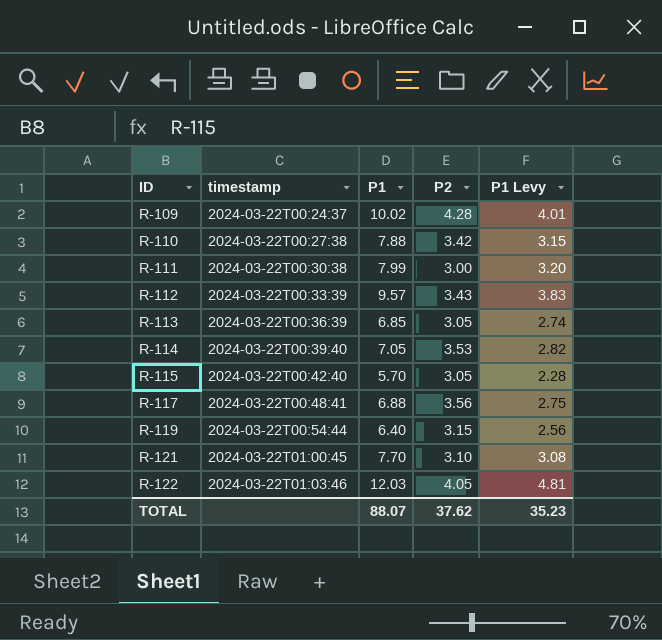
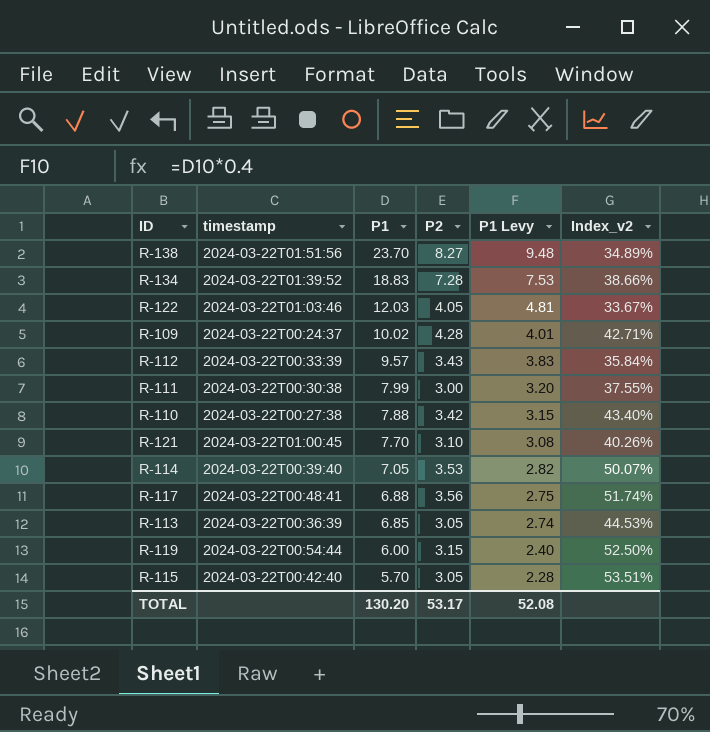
row order: ID ascending -> P1 descending
column Index_v2 | formula: none -> [P2] / [P1]
row R-138: none -> 2024-03-22T01:51:56 | 23.70 | 8.27 | 9.48 | 34.89%
row R-134: none -> 2024-03-22T01:39:52 | 18.83 | 7.28 | 7.53 | 38.66%
R-119 | P1: 6.40 -> 6.00
R-119 | P1 Levy: 2.56 -> 2.40
TOTAL | P1: 88.07 -> 130.20
TOTAL | P2: 37.62 -> 53.17
TOTAL | P1 Levy: 35.23 -> 52.08

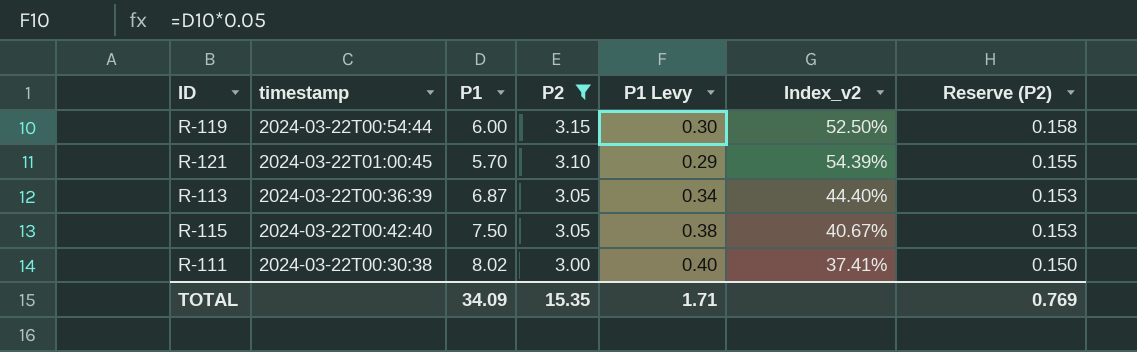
filter: none -> P2 <= 3.15
row order: P1 descending -> P2 descending
column P1 Levy | formula: [P1] * 0.4 -> [P1] * 0.05
column Reserve (P2) | formula: none -> [P2] * 0.05
R-121 | P1: 7.70 -> 5.70
R-121 | Index_v2: 40.26% -> 54.39%
R-113 | P1: 6.85 -> 6.87
R-113 | Index_v2: 44.53% -> 44.40%
R-115 | P1: 5.70 -> 7.50
R-115 | Index_v2: 53.51% -> 40.67%
R-111 | P1: 7.99 -> 8.02
R-111 | Index_v2: 37.55% -> 37.41%
TOTAL | P1: 130.20 -> 34.09
TOTAL | P2: 53.17 -> 15.35
TOTAL | P1 Levy: 52.08 -> 1.71

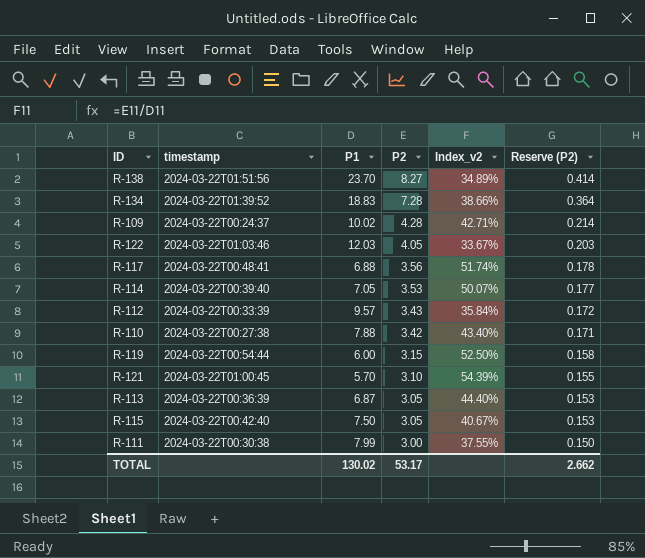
filter: P2 <= 3.15 -> none
column P1 Levy | formula: [P1] * 0.05 -> none
R-111 | P1: 8.02 -> 7.99
R-111 | Index_v2: 37.41% -> 37.55%
TOTAL | P1: 34.09 -> 130.02
TOTAL | P2: 15.35 -> 53.17
TOTAL | Reserve (P2): 0.769 -> 2.662

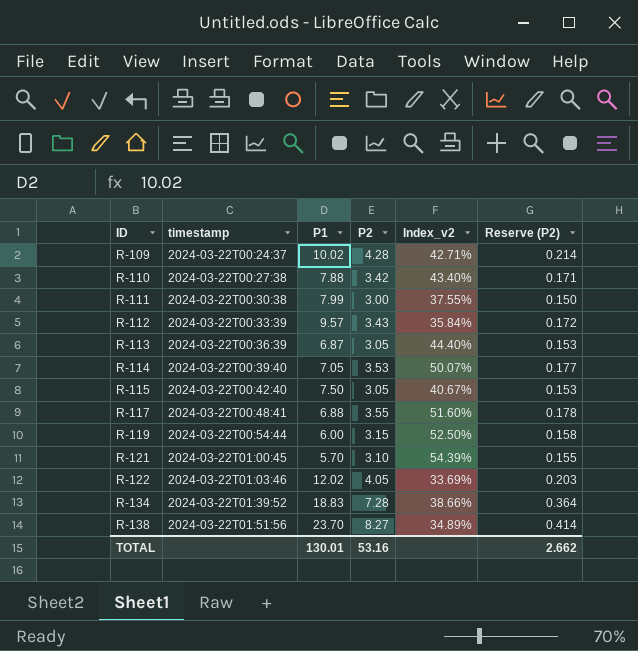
row order: P2 descending -> ID ascending
R-117 | P2: 3.56 -> 3.55
R-117 | Index_v2: 51.74% -> 51.60%
R-122 | P1: 12.03 -> 12.02
R-122 | Index_v2: 33.67% -> 33.69%
TOTAL | P1: 130.02 -> 130.01
TOTAL | P2: 53.17 -> 53.16

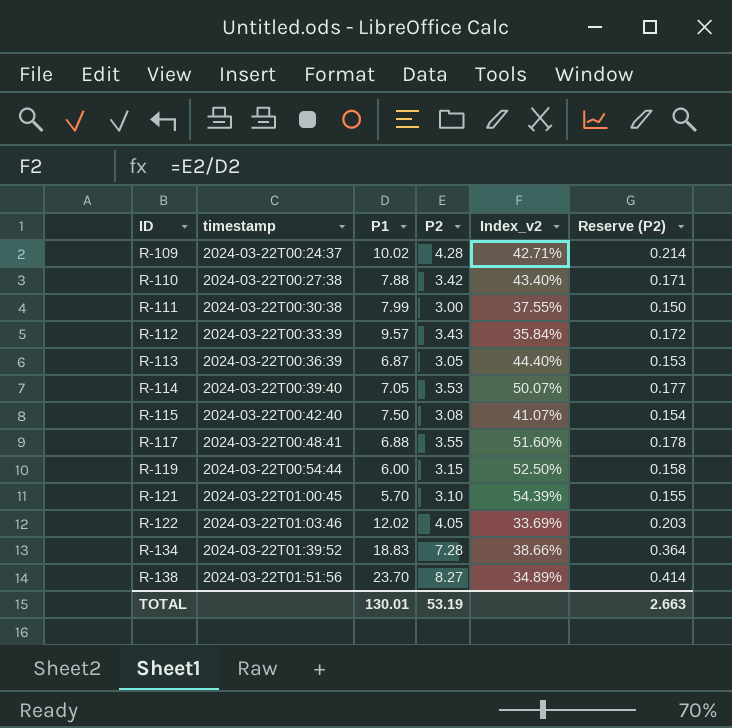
R-115 | P2: 3.05 -> 3.08
R-115 | Index_v2: 40.67% -> 41.07%
R-115 | Reserve (P2): 0.153 -> 0.154
TOTAL | P2: 53.16 -> 53.19
TOTAL | Reserve (P2): 2.662 -> 2.663

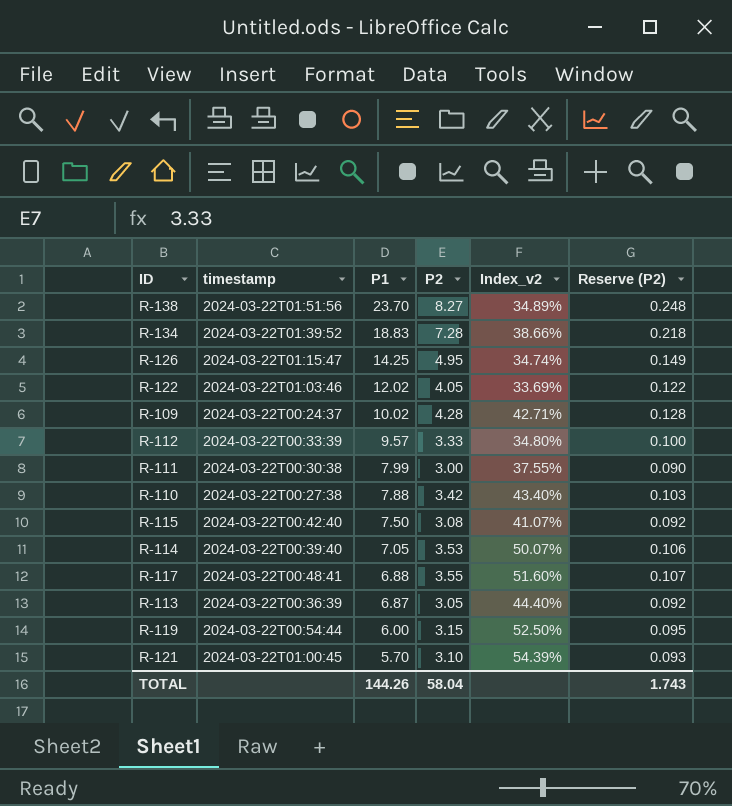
row order: ID ascending -> P1 descending
column Reserve (P2) | formula: [P2] * 0.05 -> [P2] * 0.03
row R-126: none -> 2024-03-22T01:15:47 | 14.25 | 4.95 | 34.74% | 0.149
R-112 | P2: 3.43 -> 3.33
R-112 | Index_v2: 35.84% -> 34.80%
TOTAL | P1: 130.01 -> 144.26
TOTAL | P2: 53.19 -> 58.04
TOTAL | Reserve (P2): 2.663 -> 1.743

